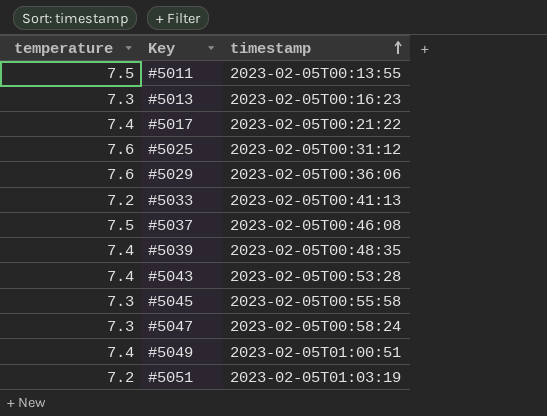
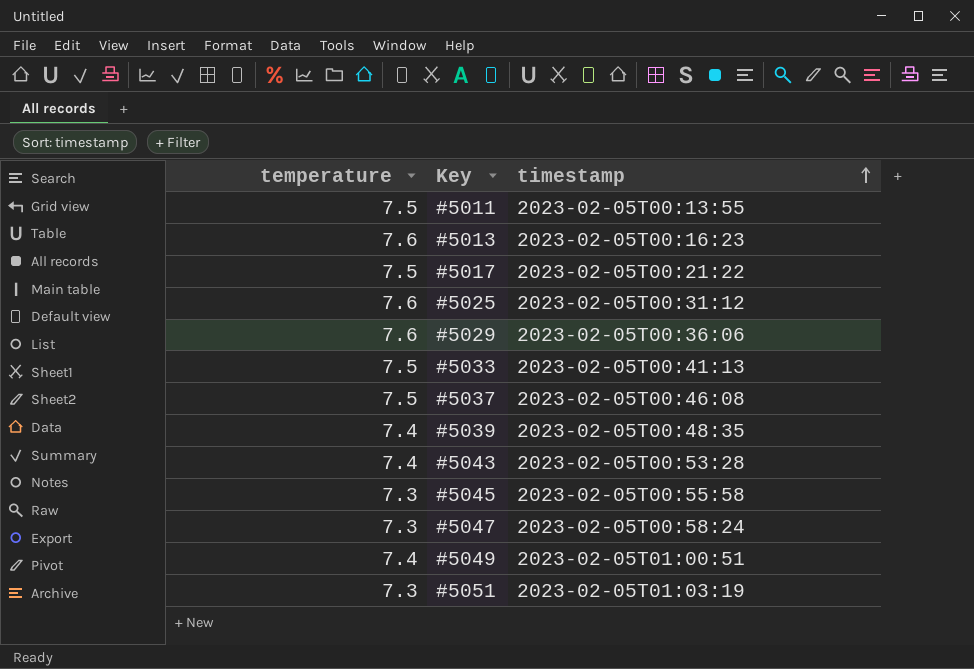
#5013 | temperature: 7.3 -> 7.6
#5017 | temperature: 7.4 -> 7.5
#5033 | temperature: 7.2 -> 7.5
#5051 | temperature: 7.2 -> 7.3

